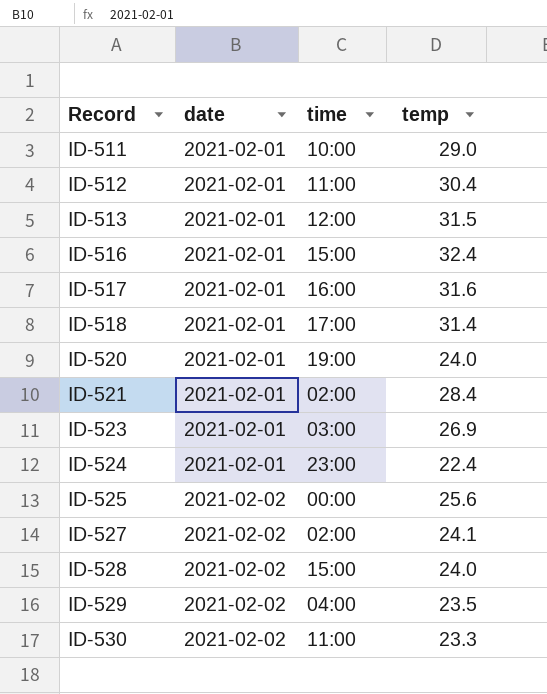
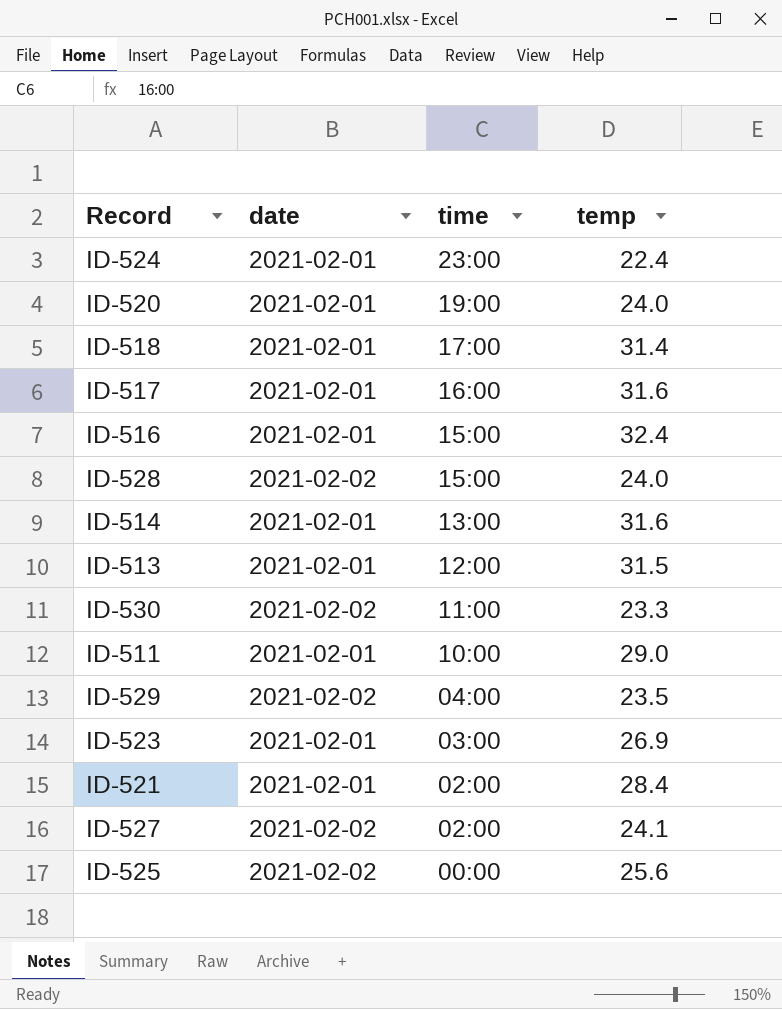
row order: Record ascending -> time descending
row ID-512: 2021-02-01 | 11:00 | 30.4 -> none
row ID-514: none -> 2021-02-01 | 13:00 | 31.6

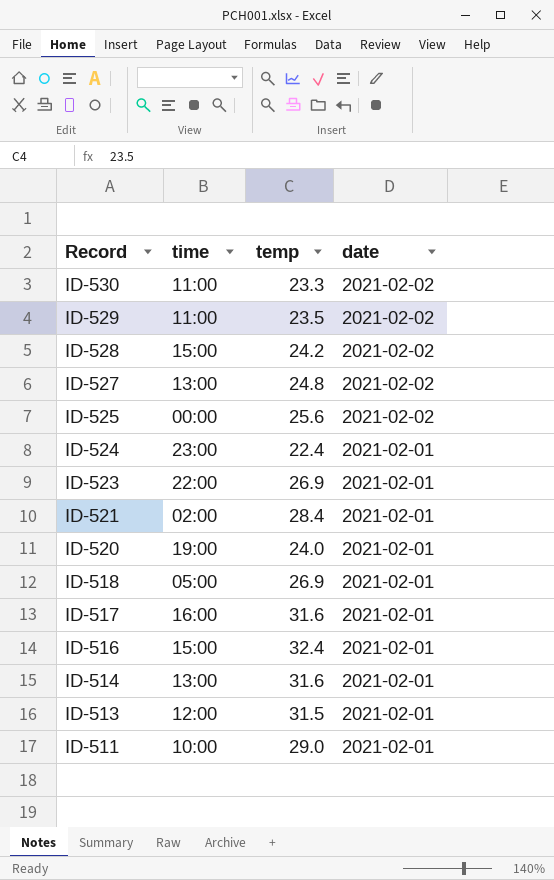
row order: time descending -> Record descending
column date | position: 2 -> 4
ID-529 | time: 04:00 -> 11:00
ID-528 | temp: 24.0 -> 24.2
ID-527 | time: 02:00 -> 13:00
ID-527 | temp: 24.1 -> 24.8
ID-523 | time: 03:00 -> 22:00
ID-518 | time: 17:00 -> 05:00
ID-518 | temp: 31.4 -> 26.9

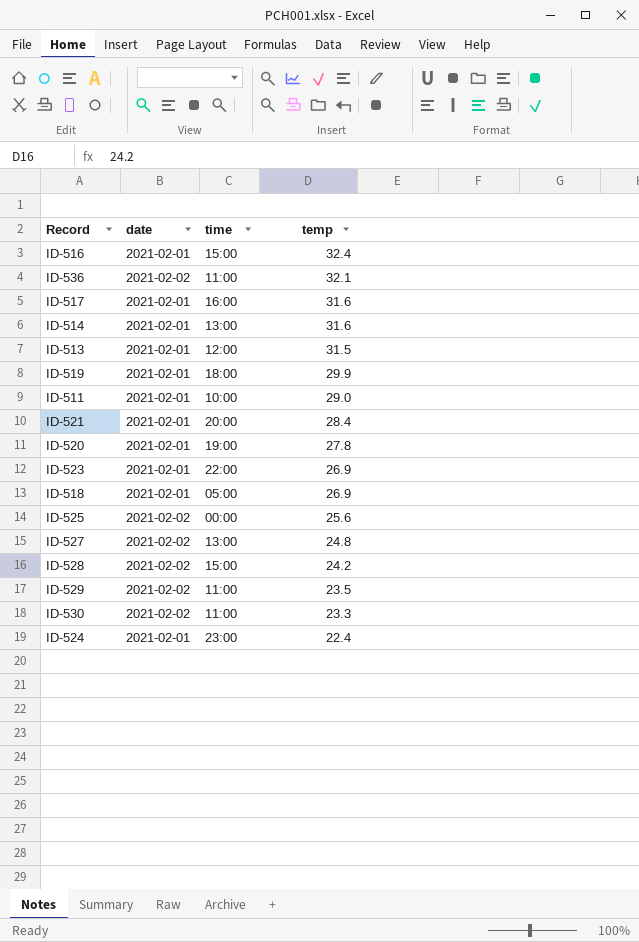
row order: Record descending -> temp descending
column date | position: 4 -> 2
row ID-536: none -> 2021-02-02 | 11:00 | 32.1
row ID-519: none -> 2021-02-01 | 18:00 | 29.9
ID-521 | time: 02:00 -> 20:00
ID-520 | temp: 24.0 -> 27.8

